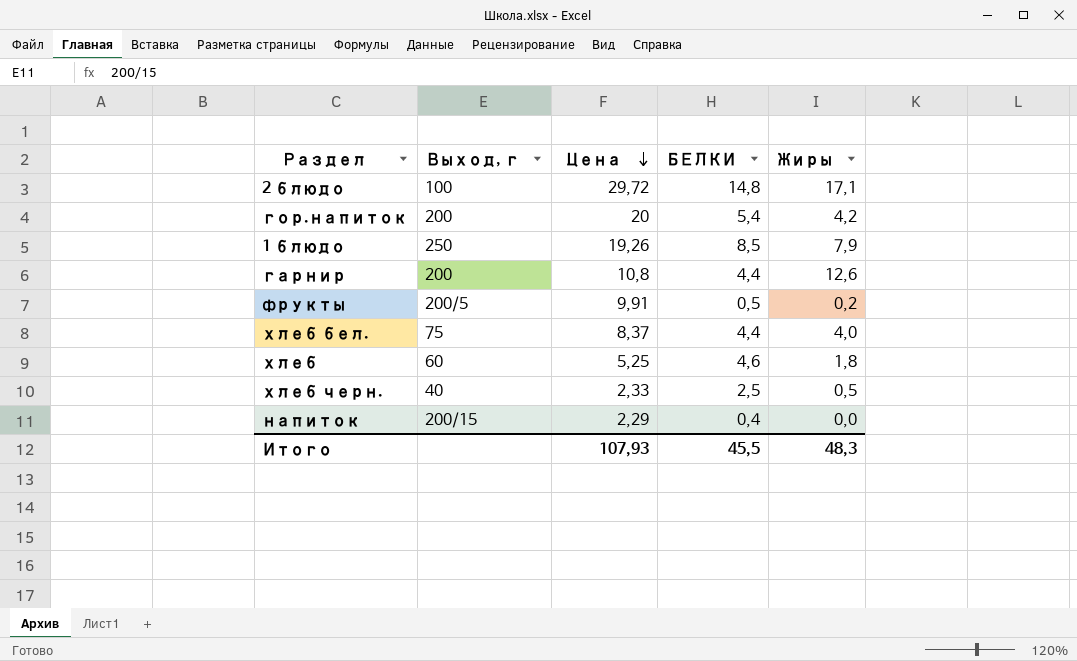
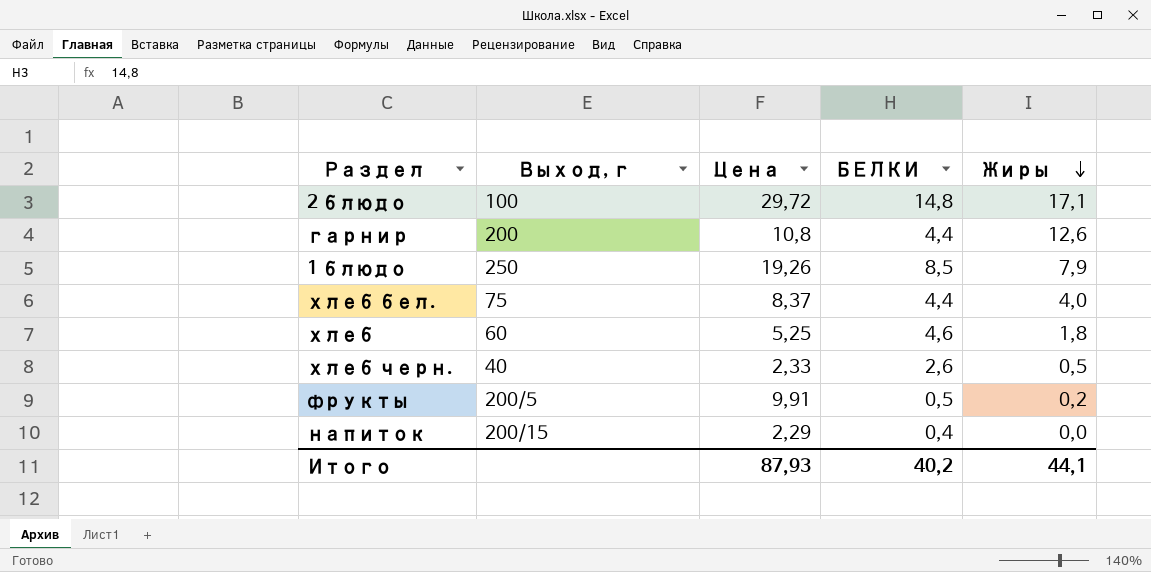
row order: Цена descending -> Жиры descending
row гор.напиток: 200 | 20 | 5,4 | 4,2 -> none
хлеб черн. | БЕЛКИ: 2,5 -> 2,6
Итого | Цена: 107,93 -> 87,93
Итого | БЕЛКИ: 45,5 -> 40,2
Итого | Жиры: 48,3 -> 44,1

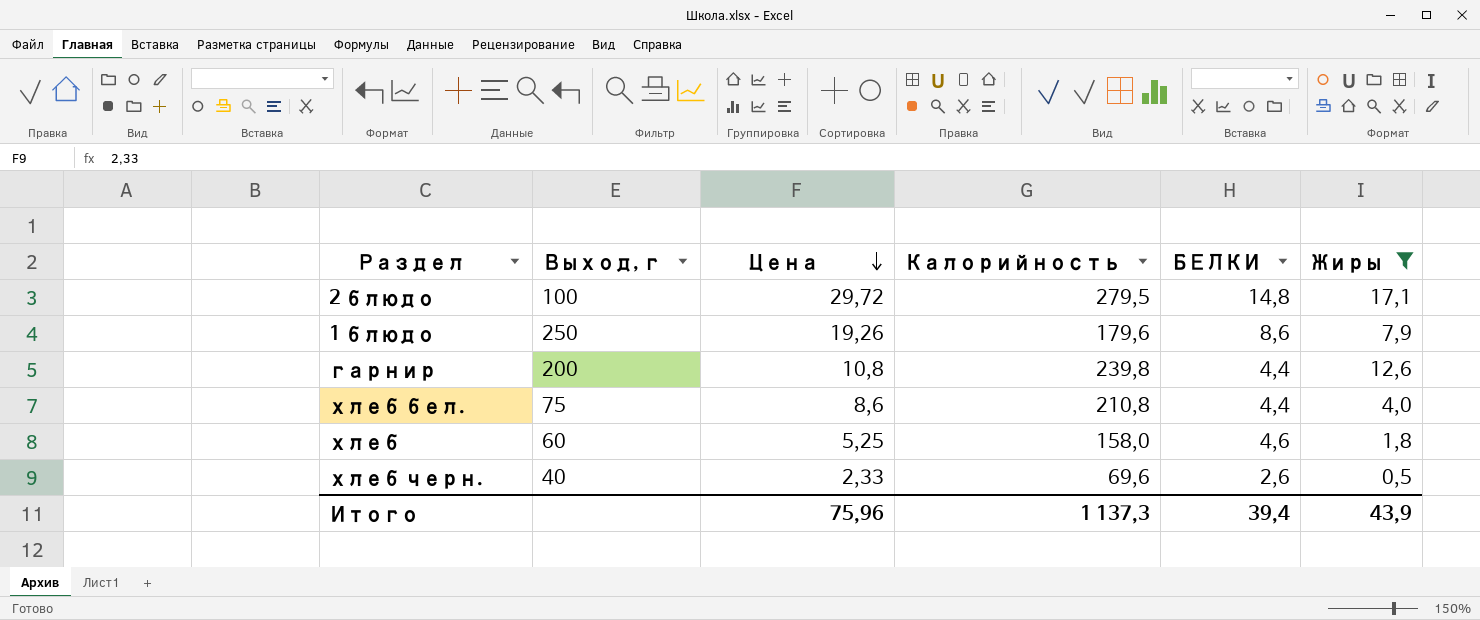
filter: none -> Жиры >= 0,5
row order: Жиры descending -> Цена descending
column Калорийность | position: none -> 4
1 блюдо | БЕЛКИ: 8,5 -> 8,6
хлеб бел. | Цена: 8,37 -> 8,6
Итого | Цена: 87,93 -> 75,96
Итого | БЕЛКИ: 40,2 -> 39,4
Итого | Жиры: 44,1 -> 43,9

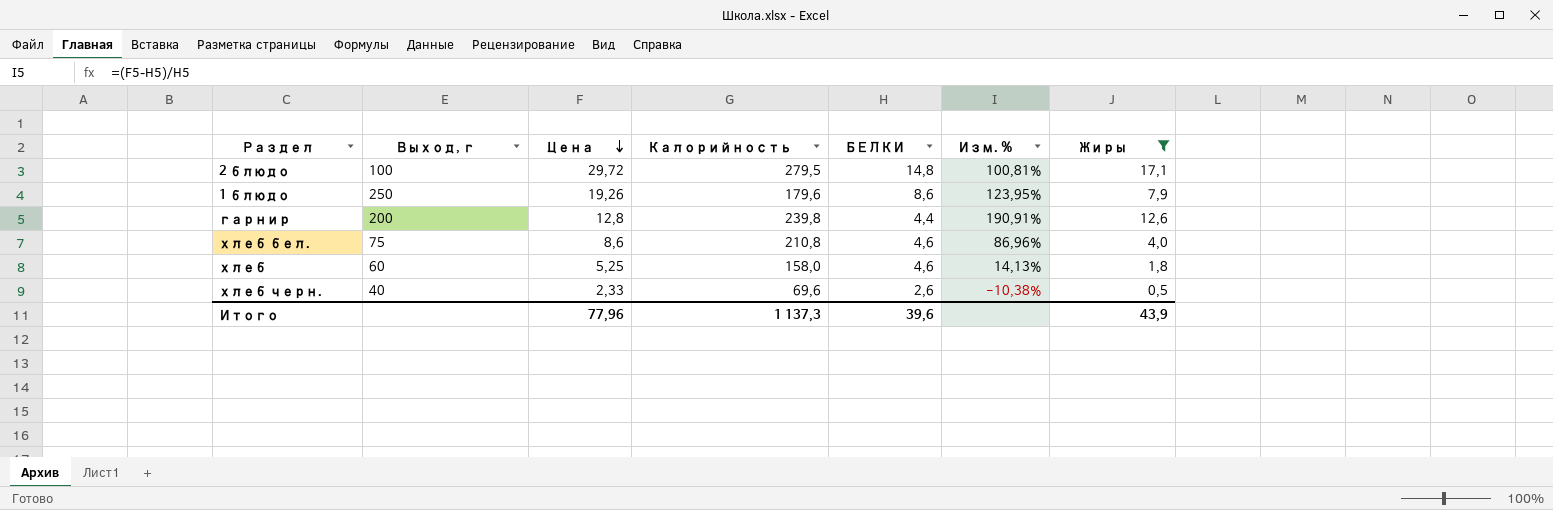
column Изм. % | formula: none -> ([Цена] - [БЕЛКИ]) / [БЕЛКИ]
гарнир | Цена: 10,8 -> 12,8
хлеб бел. | БЕЛКИ: 4,4 -> 4,6
Итого | Цена: 75,96 -> 77,96
Итого | БЕЛКИ: 39,4 -> 39,6

